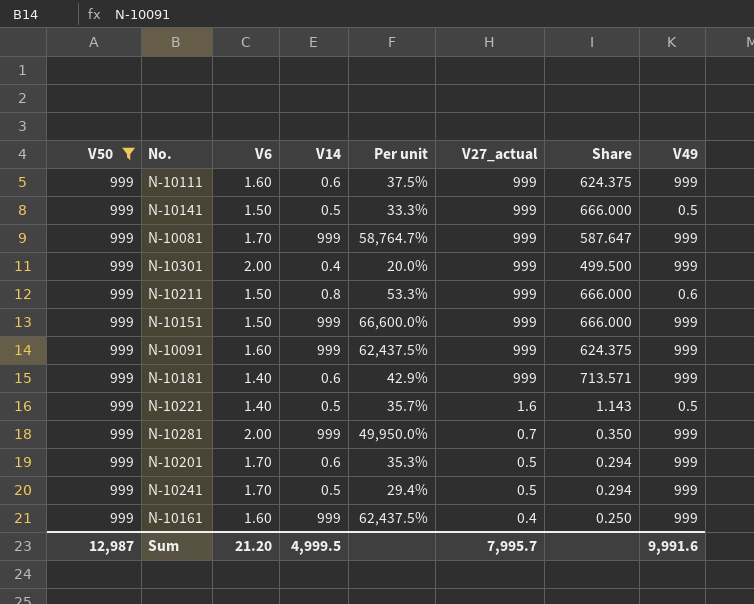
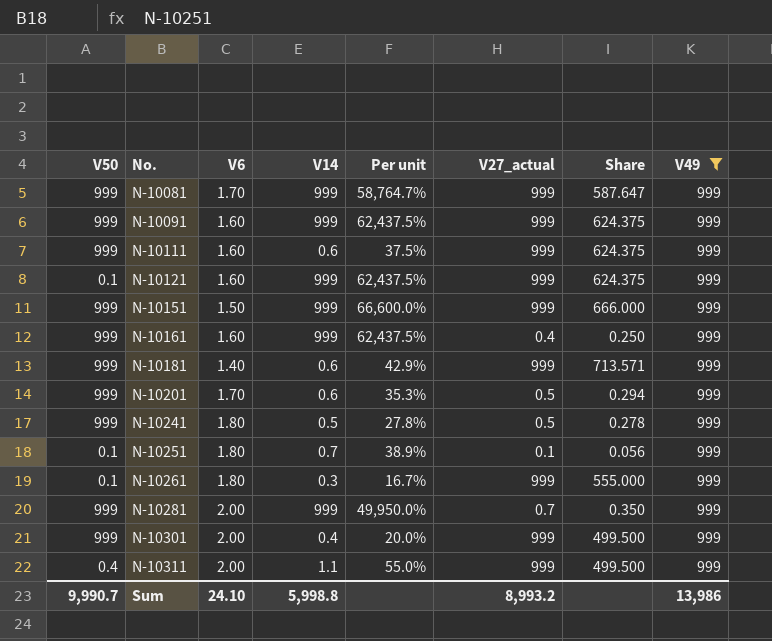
filter: V50 = 999 -> V49 = 999
row order: V27_actual descending -> No. ascending
N-10241 | V6: 1.70 -> 1.80
N-10241 | Per unit: 29.4% -> 27.8%
N-10241 | Share: 0.294 -> 0.278
Sum | V50: 12,987 -> 9,990.7
Sum | V6: 21.20 -> 24.10
Sum | V14: 4,999.5 -> 5,998.8
Sum | V27_actual: 7,995.7 -> 8,993.2
Sum | V49: 9,991.6 -> 13,986

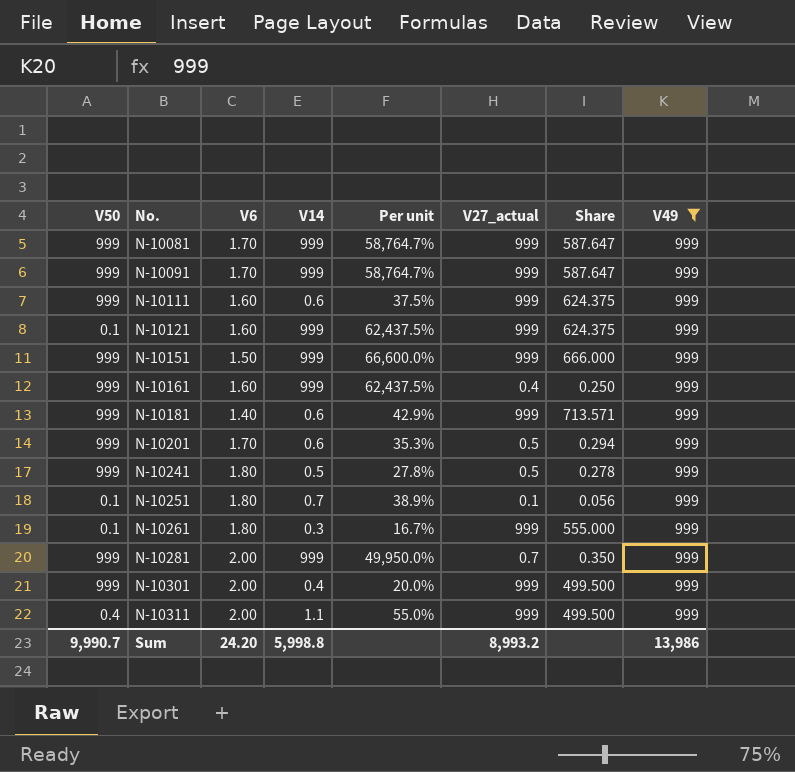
N-10091 | V6: 1.60 -> 1.70
N-10091 | Per unit: 62,437.5% -> 58,764.7%
N-10091 | Share: 624.375 -> 587.647
Sum | V6: 24.10 -> 24.20

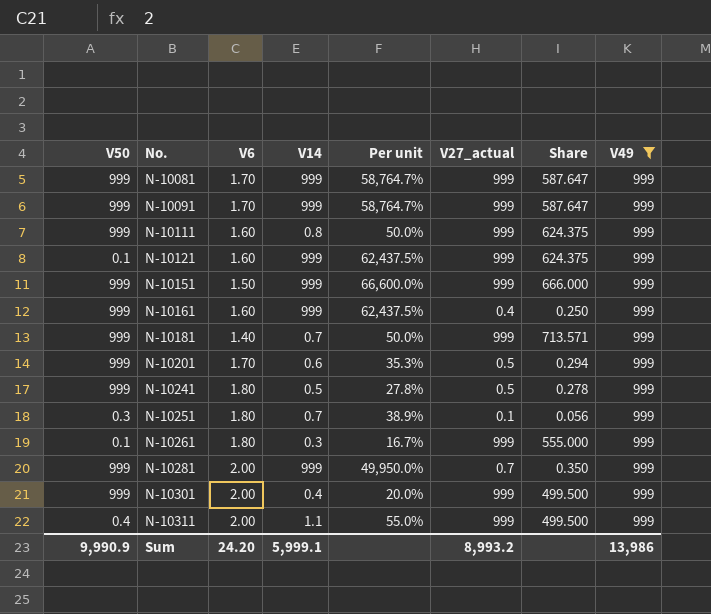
N-10111 | V14: 0.6 -> 0.8
N-10111 | Per unit: 37.5% -> 50.0%
N-10181 | V14: 0.6 -> 0.7
N-10181 | Per unit: 42.9% -> 50.0%
N-10251 | V50: 0.1 -> 0.3
Sum | V50: 9,990.7 -> 9,990.9
Sum | V14: 5,998.8 -> 5,999.1

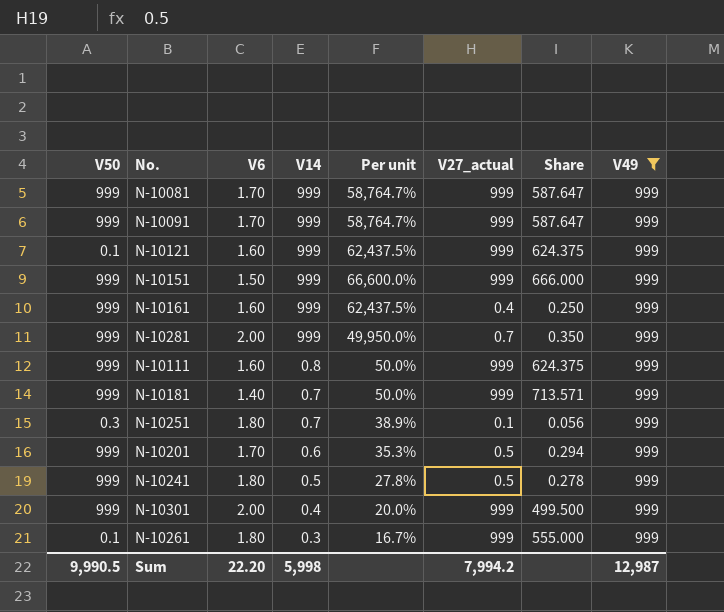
row order: No. ascending -> V14 descending
row N-10311: 0.4 | 2.00 | 1.1 | 55.0% | 999 | 499.500 | 999 -> none
Sum | V50: 9,990.9 -> 9,990.5
Sum | V6: 24.20 -> 22.20
Sum | V14: 5,999.1 -> 5,998
Sum | V27_actual: 8,993.2 -> 7,994.2
Sum | V49: 13,986 -> 12,987

